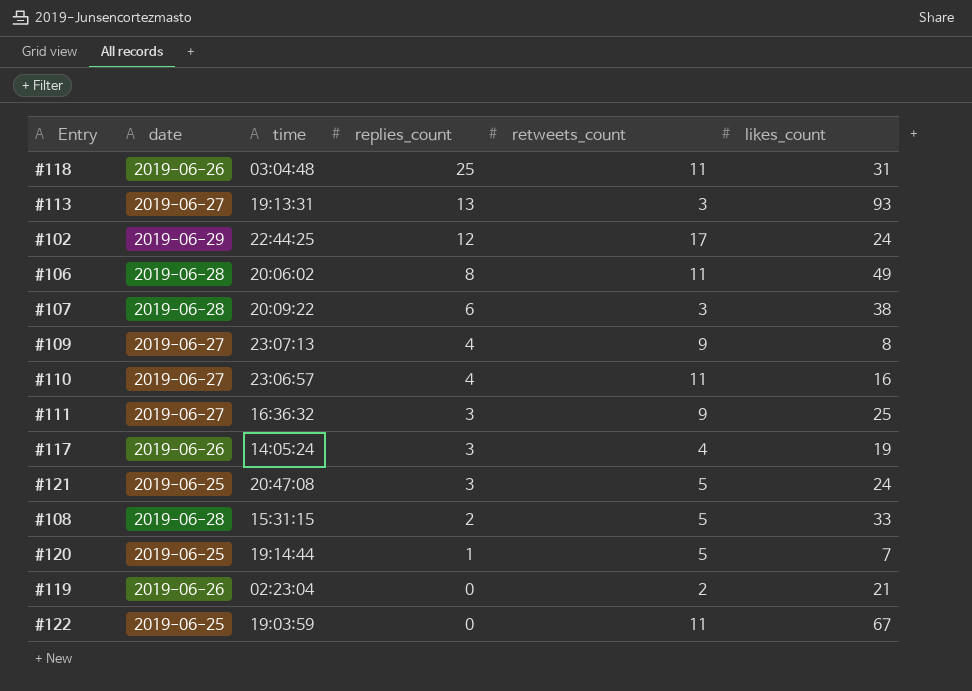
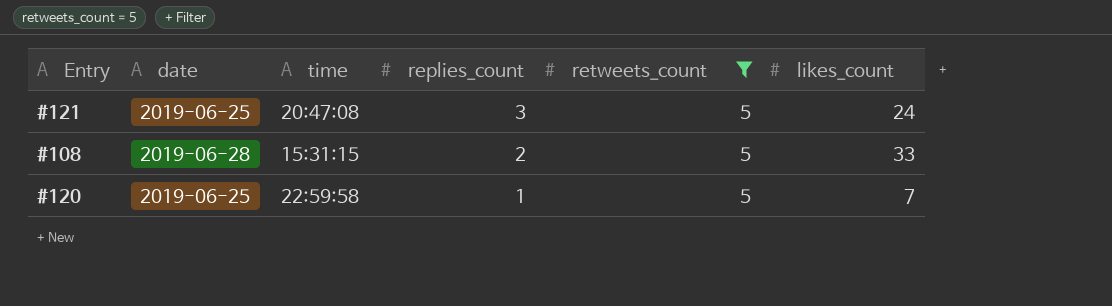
filter: none -> retweets_count = 5
#120 | time: 19:14:44 -> 22:59:58

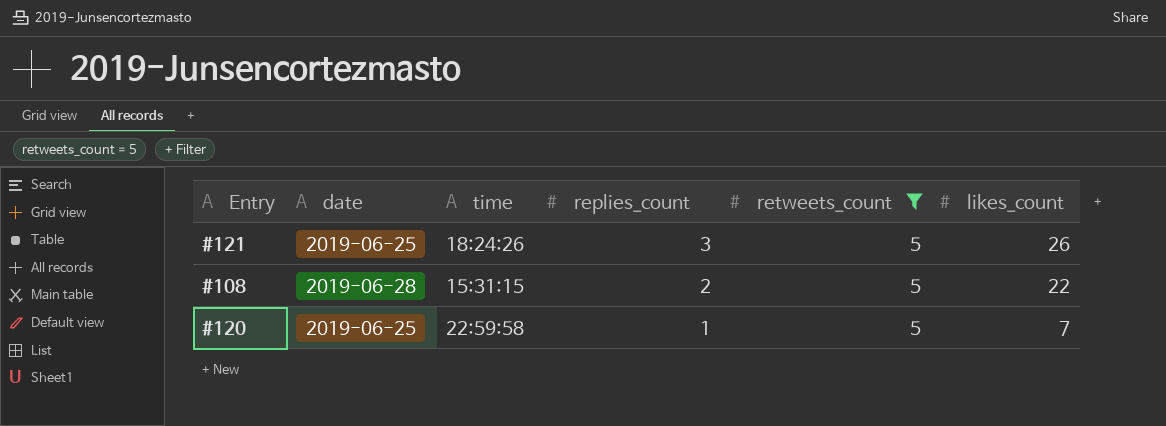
#121 | time: 20:47:08 -> 18:24:26
#121 | likes_count: 24 -> 26
#108 | likes_count: 33 -> 22

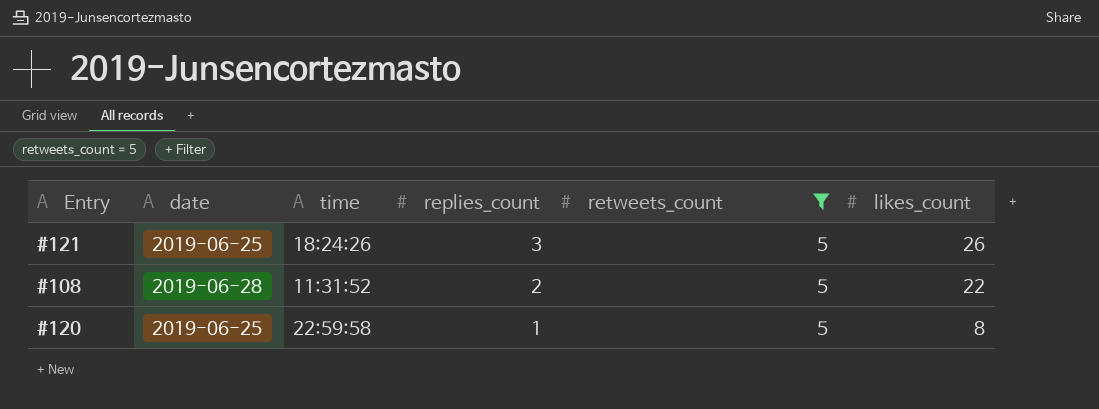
#108 | time: 15:31:15 -> 11:31:52
#120 | likes_count: 7 -> 8

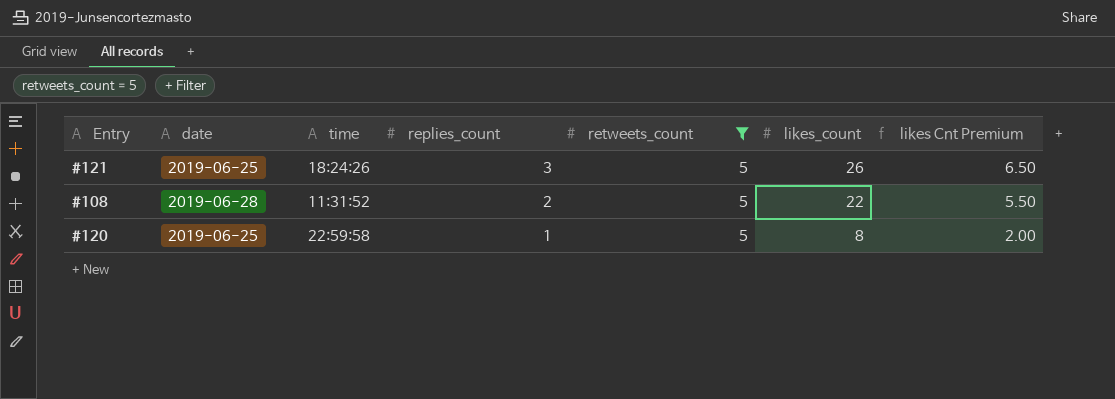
column likes Cnt Premium | formula: none -> [likes_count] * 0.25

